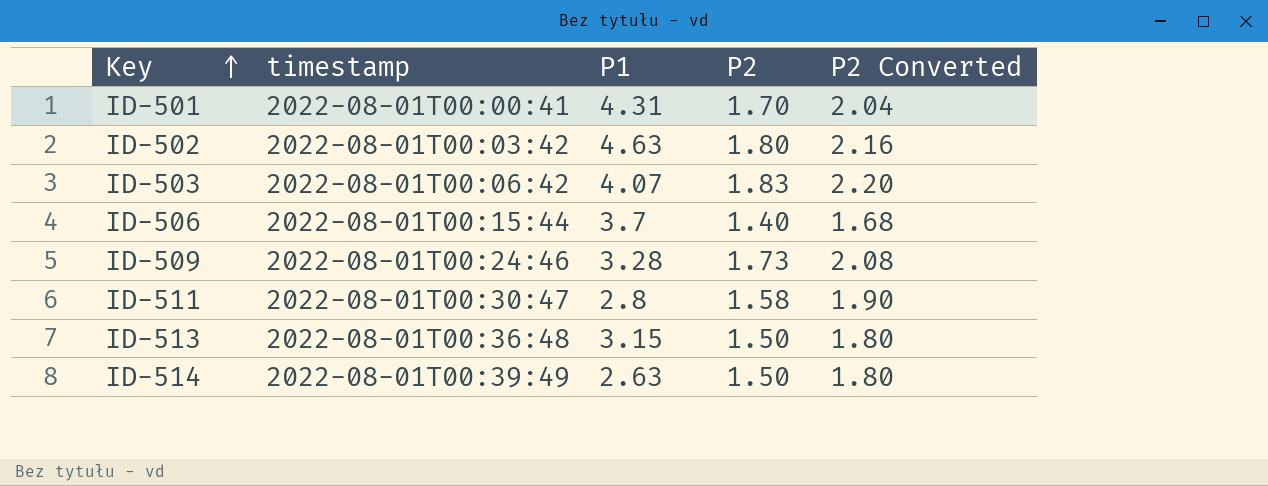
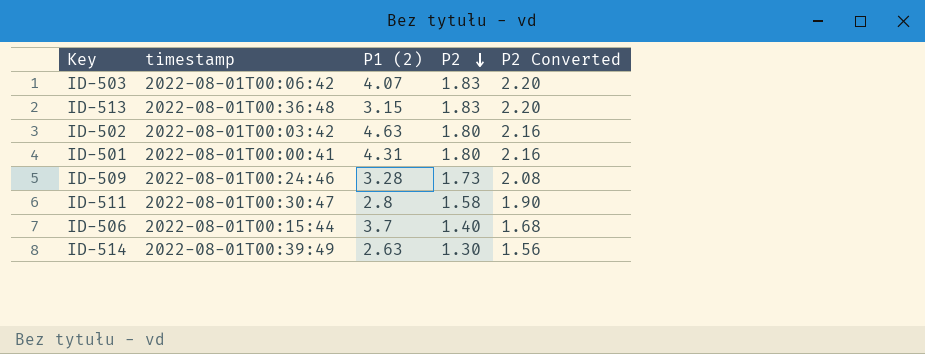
row order: Key ascending -> P2 descending
column name: P1 -> P1 (2)
ID-513 | P2: 1.50 -> 1.83
ID-513 | P2 Converted: 1.80 -> 2.20
ID-501 | P2: 1.70 -> 1.80
ID-501 | P2 Converted: 2.04 -> 2.16
ID-514 | P2: 1.50 -> 1.30
ID-514 | P2 Converted: 1.80 -> 1.56

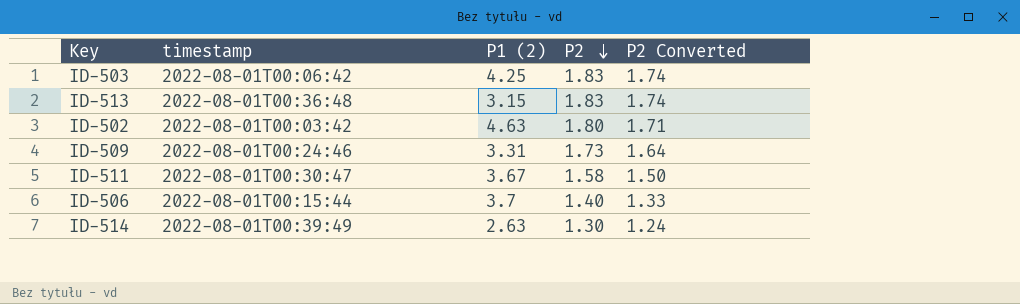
column P2 Converted | formula: [P2] * 1.2 -> [P2] * 0.95
row ID-501: 2022-08-01T00:00:41 | 4.31 | 1.80 | 2.16 -> none
ID-503 | P1 (2): 4.07 -> 4.25
ID-509 | P1 (2): 3.28 -> 3.31
ID-511 | P1 (2): 2.8 -> 3.67

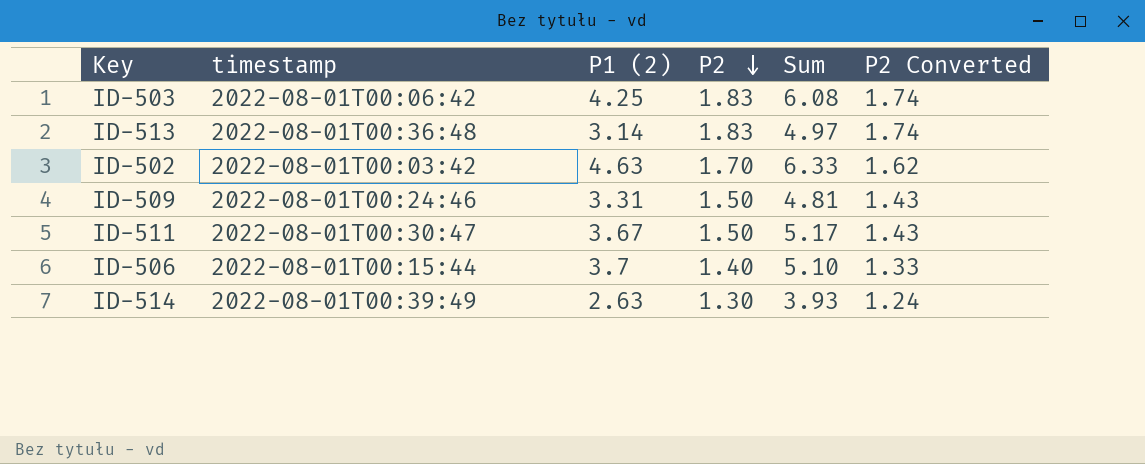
column Sum | formula: none -> [P1 (2)] + [P2]
ID-513 | P1 (2): 3.15 -> 3.14
ID-502 | P2: 1.80 -> 1.70
ID-502 | P2 Converted: 1.71 -> 1.62
ID-509 | P2: 1.73 -> 1.50
ID-509 | P2 Converted: 1.64 -> 1.43
ID-511 | P2: 1.58 -> 1.50
ID-511 | P2 Converted: 1.50 -> 1.43

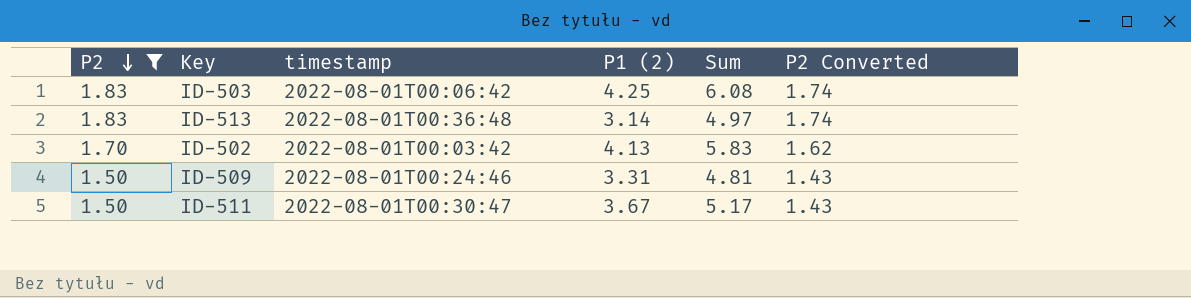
filter: none -> P2 >= 1.50
column P2 | position: 4 -> 1
ID-502 | P1 (2): 4.63 -> 4.13
ID-502 | Sum: 6.33 -> 5.83

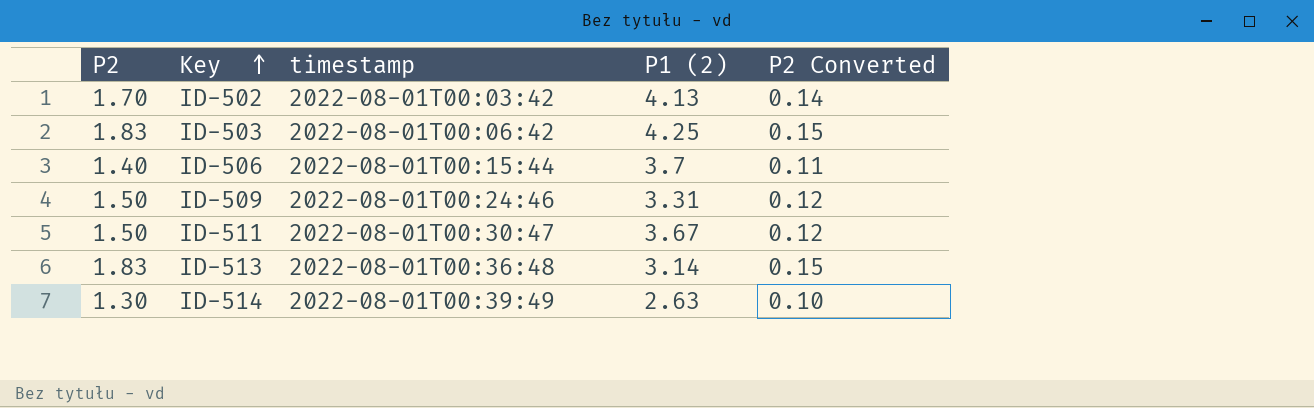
filter: P2 >= 1.50 -> none
row order: P2 descending -> Key ascending
column Sum | formula: [P2] + [P1 (2)] -> none
column P2 Converted | formula: [P2] * 0.95 -> [P2] * 0.08

